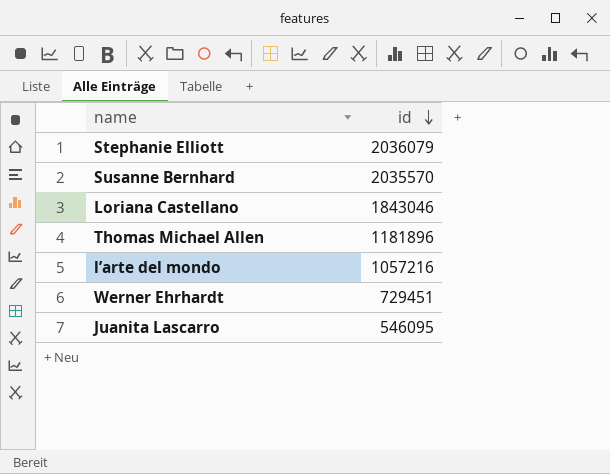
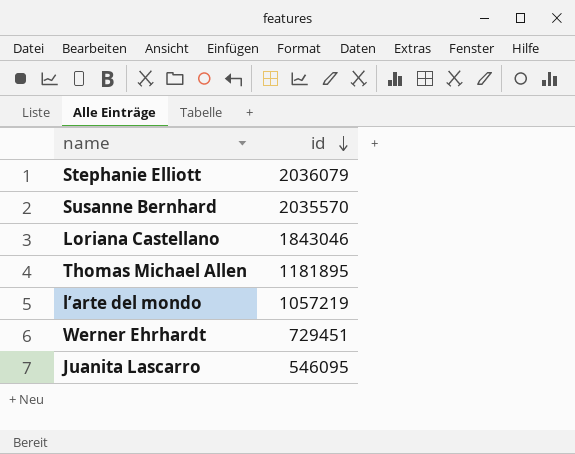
Thomas Michael Allen | id: 1181896 -> 1181895
l’arte del mondo | id: 1057216 -> 1057219

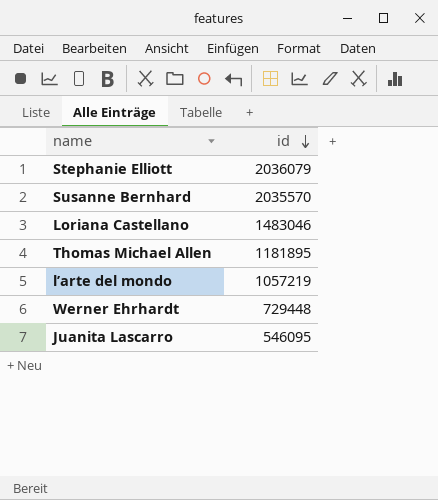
Loriana Castellano | id: 1843046 -> 1483046
Werner Ehrhardt | id: 729451 -> 729448

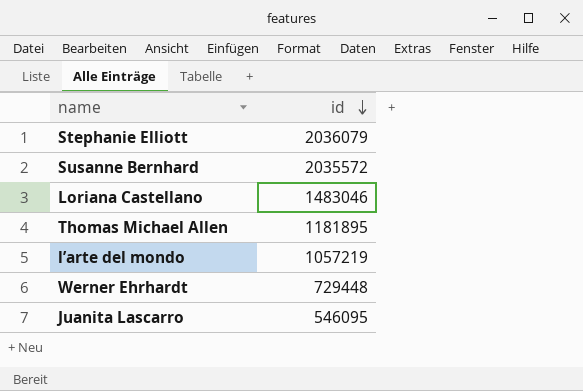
Susanne Bernhard | id: 2035570 -> 2035572

